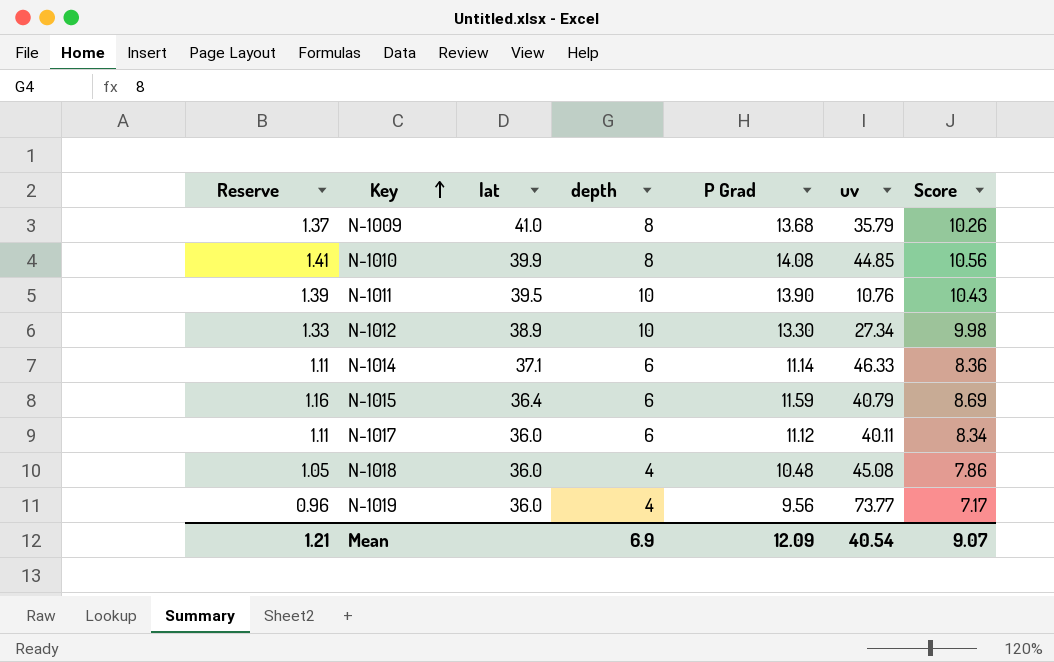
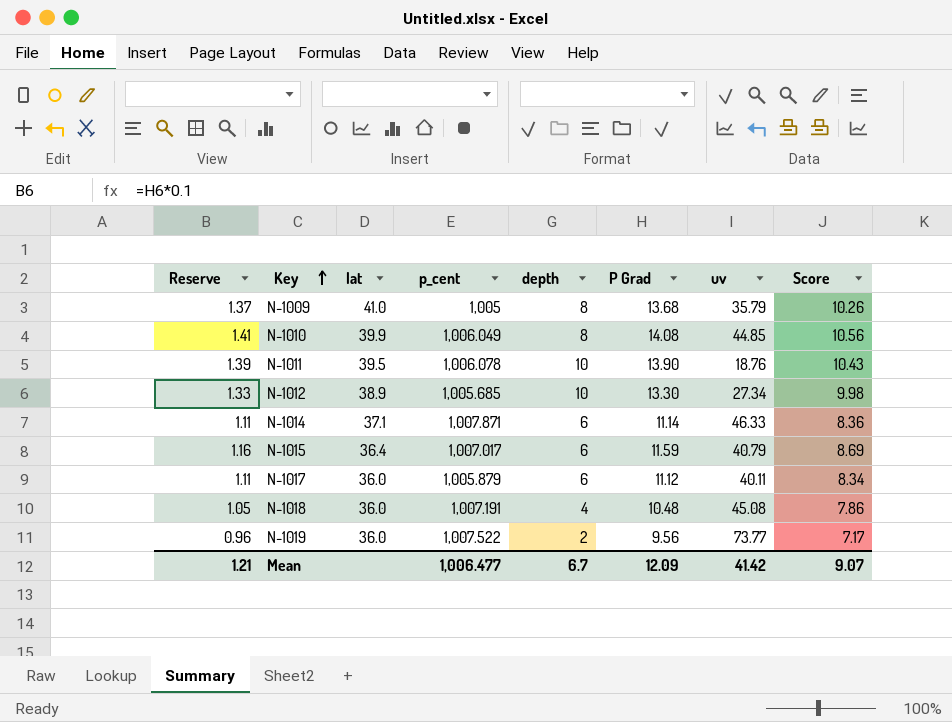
column p_cent | position: none -> 4
N-1011 | uv: 10.76 -> 18.76
N-1019 | depth: 4 -> 2
Mean | depth: 6.9 -> 6.7
Mean | uv: 40.54 -> 41.42

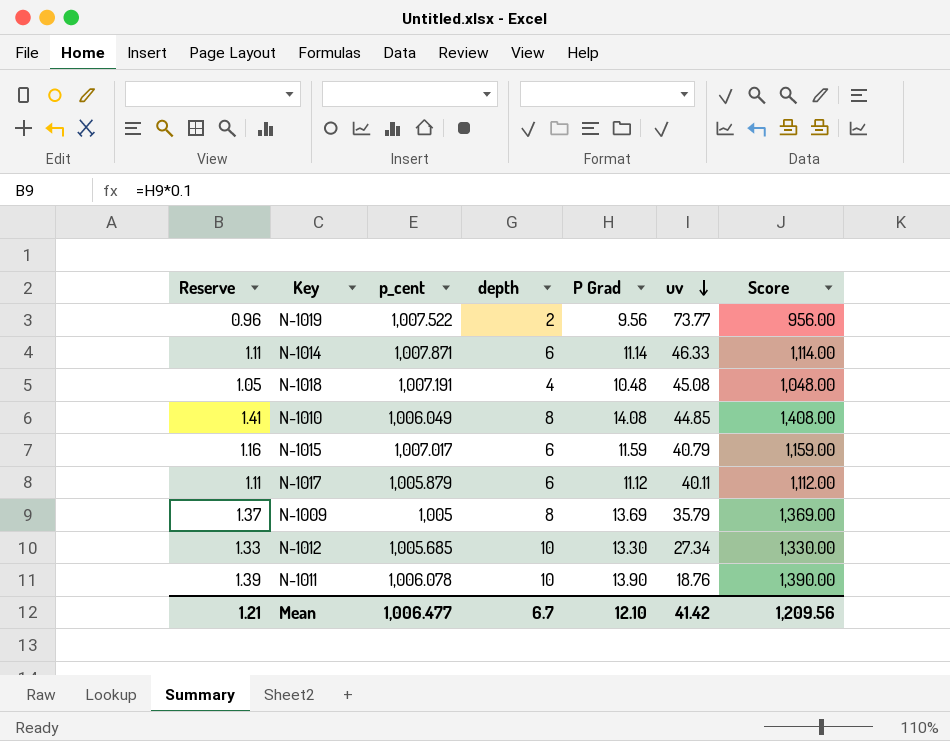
row order: Key ascending -> uv descending
column lat | position: 3 -> none
column Score | formula: [P Grad] * 0.75 -> [P Grad] * 100
N-1009 | P Grad: 13.68 -> 13.69
Mean | P Grad: 12.09 -> 12.10
Mean | Score: 9.07 -> 1,209.56

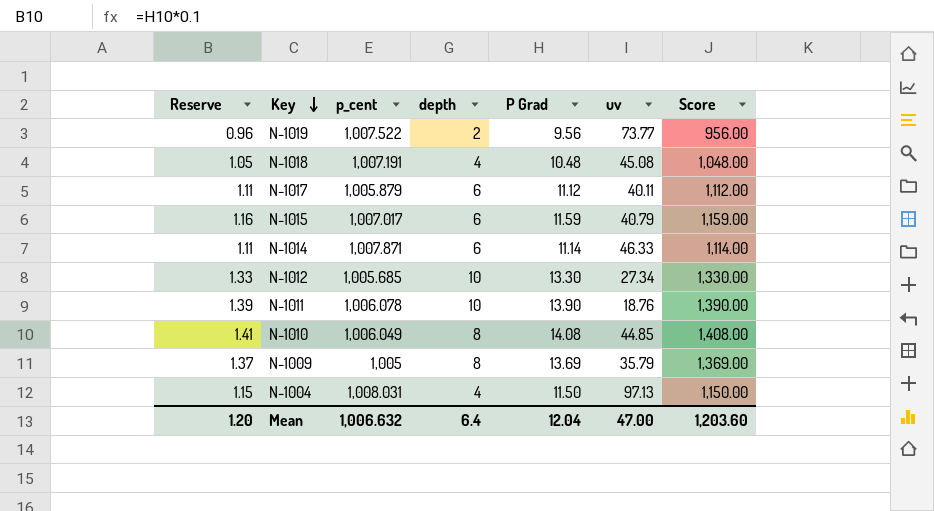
row order: uv descending -> Key descending
row N-1004: none -> 1.15 | 1,008.031 | 4 | 11.50 | 97.13 | 1,150.00
Mean | Reserve: 1.21 -> 1.20
Mean | p_cent: 1,006.477 -> 1,006.632
Mean | depth: 6.7 -> 6.4
Mean | P Grad: 12.10 -> 12.04
Mean | uv: 41.42 -> 47.00
Mean | Score: 1,209.56 -> 1,203.60

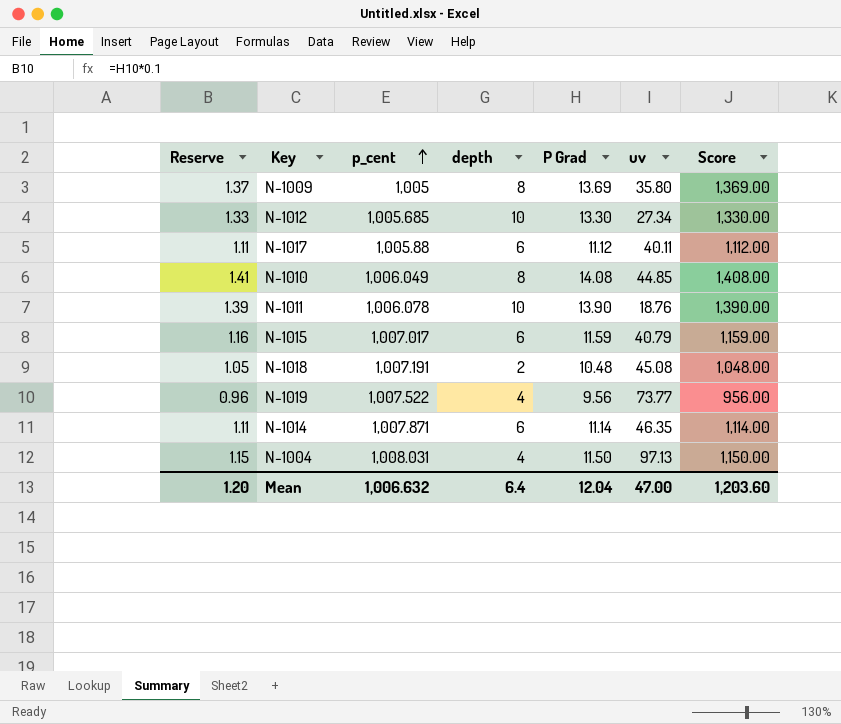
row order: Key descending -> p_cent ascending
N-1009 | uv: 35.79 -> 35.80
N-1017 | p_cent: 1,005.879 -> 1,005.88
N-1018 | depth: 4 -> 2
N-1019 | depth: 2 -> 4
N-1014 | uv: 46.33 -> 46.35

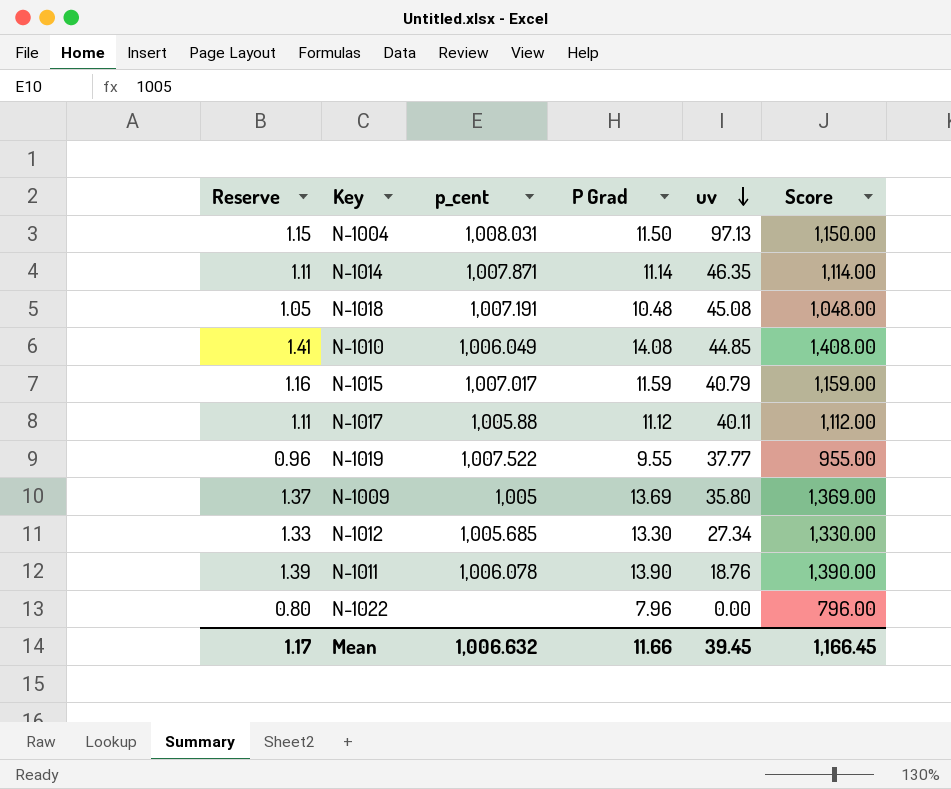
row order: p_cent ascending -> uv descending
column depth | position: 4 -> none
N-1019 | P Grad: 9.56 -> 9.55
N-1019 | uv: 73.77 -> 37.77
N-1019 | Score: 956.00 -> 955.00
row N-1022: none -> 0.80 | none | 7.96 | 0.00 | 796.00
Mean | Reserve: 1.20 -> 1.17
Mean | P Grad: 12.04 -> 11.66
Mean | uv: 47.00 -> 39.45
Mean | Score: 1,203.60 -> 1,166.45

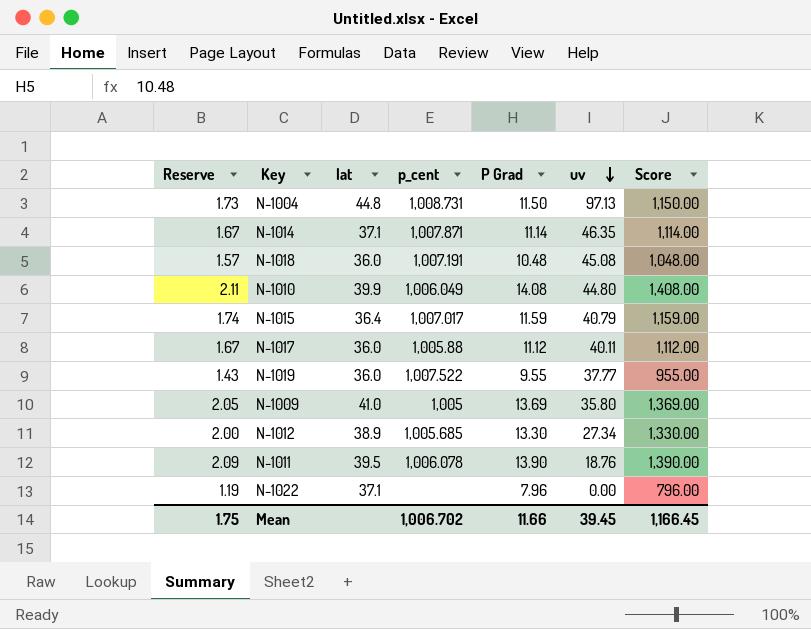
column Reserve | formula: [P Grad] * 0.1 -> [P Grad] * 0.15
column lat | position: none -> 3
N-1004 | p_cent: 1,008.031 -> 1,008.731
N-1010 | uv: 44.85 -> 44.80
Mean | Reserve: 1.17 -> 1.75
Mean | p_cent: 1,006.632 -> 1,006.702

